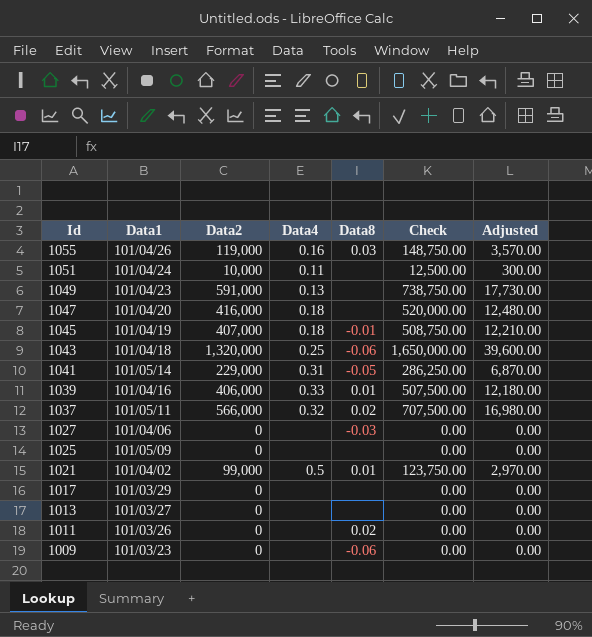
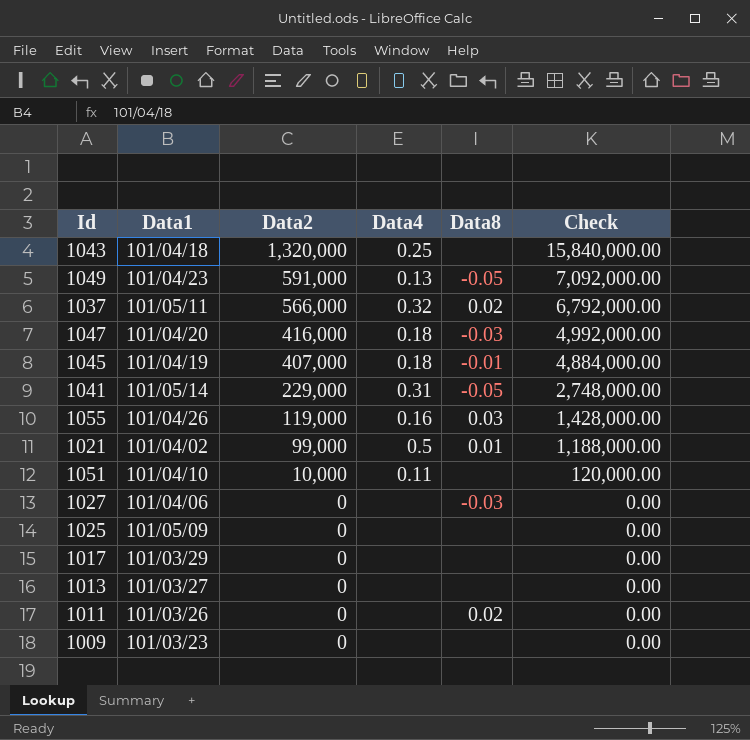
row order: Id descending -> Data2 descending
column Adjusted | formula: [Data2] * 0.03 -> none
column Check | formula: [Data2] * 1.25 -> [Data2] * 12
row 1039: 101/04/16 | 406,000 | 0.33 | 0.01 | 507,500.00 | 12,180.00 -> none
1043 | Data8: -0.06 -> none
1049 | Data8: none -> -0.05
1047 | Data8: none -> -0.03
1051 | Data1: 101/04/24 -> 101/04/10
1009 | Data8: -0.06 -> none

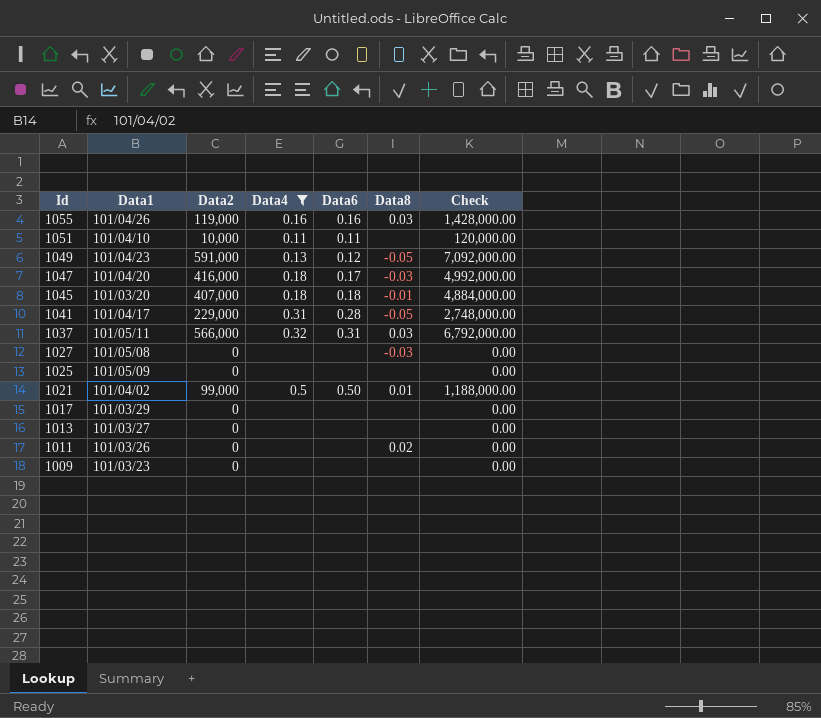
filter: none -> Data4 != 0.25
row order: Data2 descending -> Id descending
column Data6 | position: none -> 5
1045 | Data1: 101/04/19 -> 101/03/20
1041 | Data1: 101/05/14 -> 101/04/17
1037 | Data8: 0.02 -> 0.03
1027 | Data1: 101/04/06 -> 101/05/08

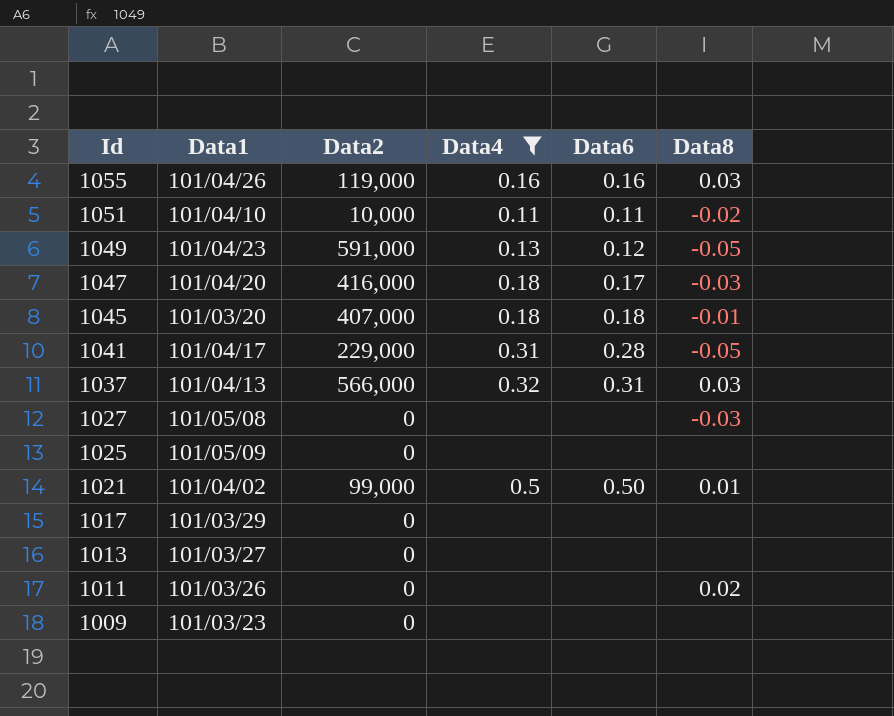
column Check | formula: [Data2] * 12 -> none
1051 | Data8: none -> -0.02
1037 | Data1: 101/05/11 -> 101/04/13

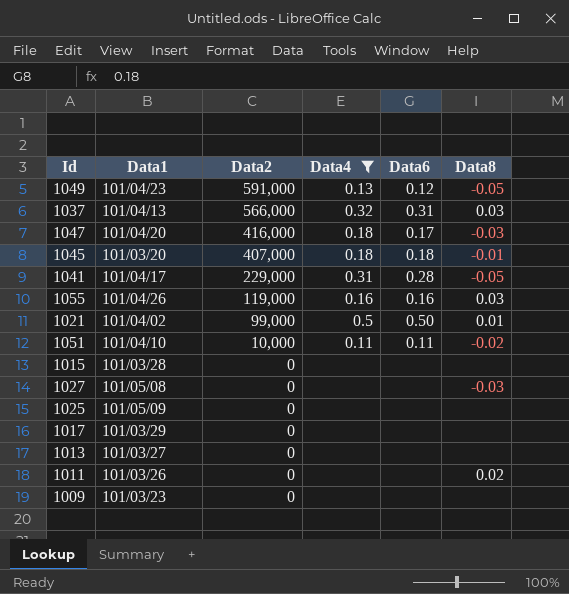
row order: Id descending -> Data2 descending
row 1015: none -> 101/03/28 | 0 | none | none | none

